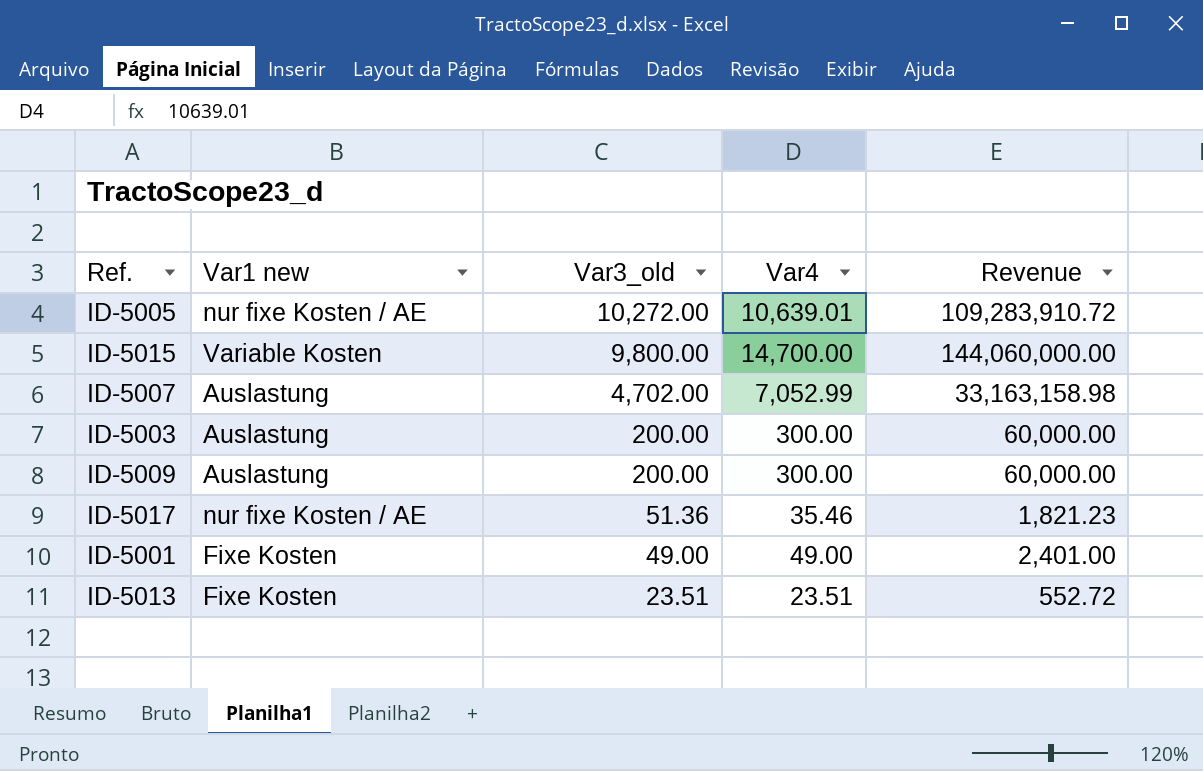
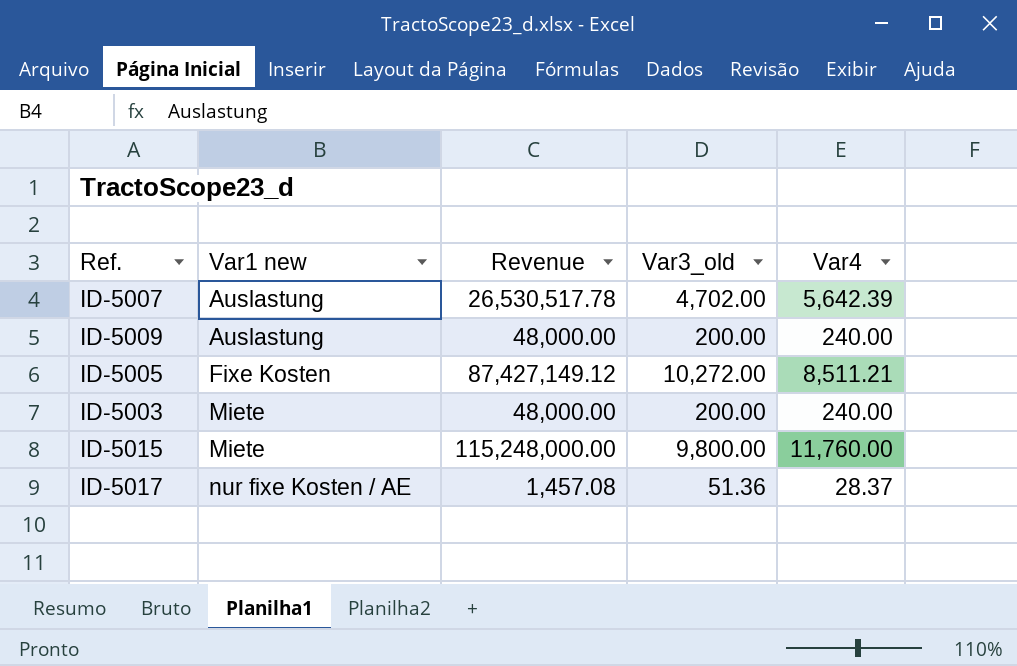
row order: Var3_old descending -> Var1 new ascending
column Revenue | position: 5 -> 3
row ID-5001: Fixe Kosten | 49.00 | 49.00 | 2,401.00 -> none
row ID-5013: Fixe Kosten | 23.51 | 23.51 | 552.72 -> none
ID-5007 | Revenue: 33,163,158.98 -> 26,530,517.78
ID-5007 | Var4: 7,052.99 -> 5,642.39
ID-5009 | Revenue: 60,000.00 -> 48,000.00
ID-5009 | Var4: 300.00 -> 240.00
ID-5005 | Var1 new: nur fixe Kosten / AE -> Fixe Kosten
ID-5005 | Revenue: 109,283,910.72 -> 87,427,149.12
ID-5005 | Var4: 10,639.01 -> 8,511.21
ID-5003 | Var1 new: Auslastung -> Miete
ID-5003 | Revenue: 60,000.00 -> 48,000.00
ID-5003 | Var4: 300.00 -> 240.00
ID-5015 | Var1 new: Variable Kosten -> Miete
ID-5015 | Revenue: 144,060,000.00 -> 115,248,000.00
ID-5015 | Var4: 14,700.00 -> 11,760.00
ID-5017 | Revenue: 1,821.23 -> 1,457.08
ID-5017 | Var4: 35.46 -> 28.37

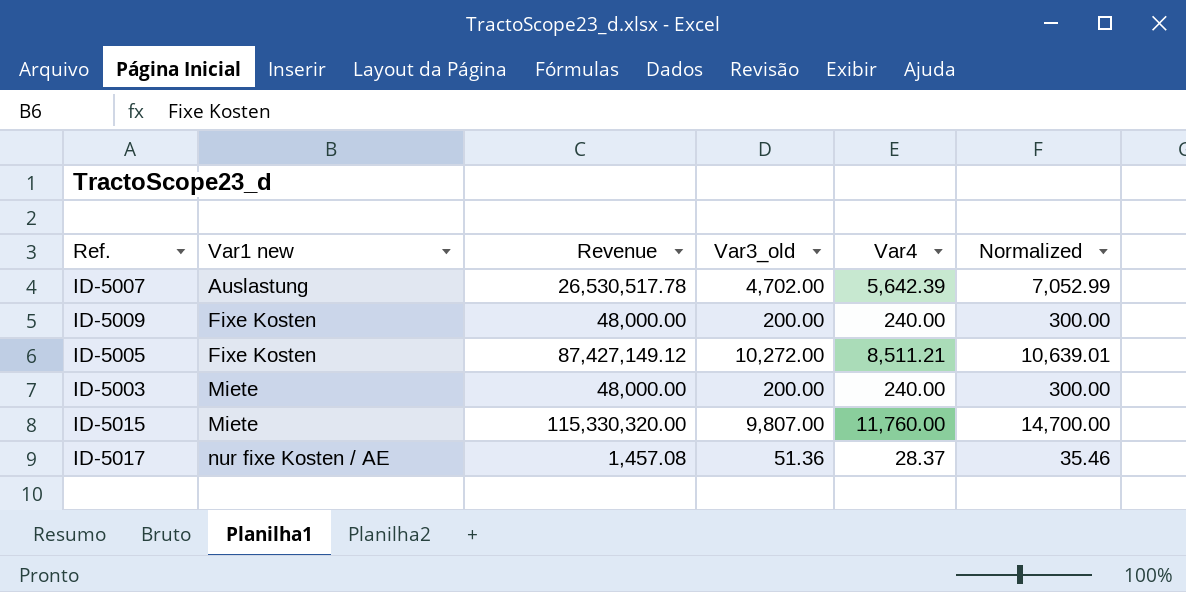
column Normalized | formula: none -> [Var4] * 1.25
ID-5009 | Var1 new: Auslastung -> Fixe Kosten
ID-5015 | Revenue: 115,248,000.00 -> 115,330,320.00
ID-5015 | Var3_old: 9,800.00 -> 9,807.00

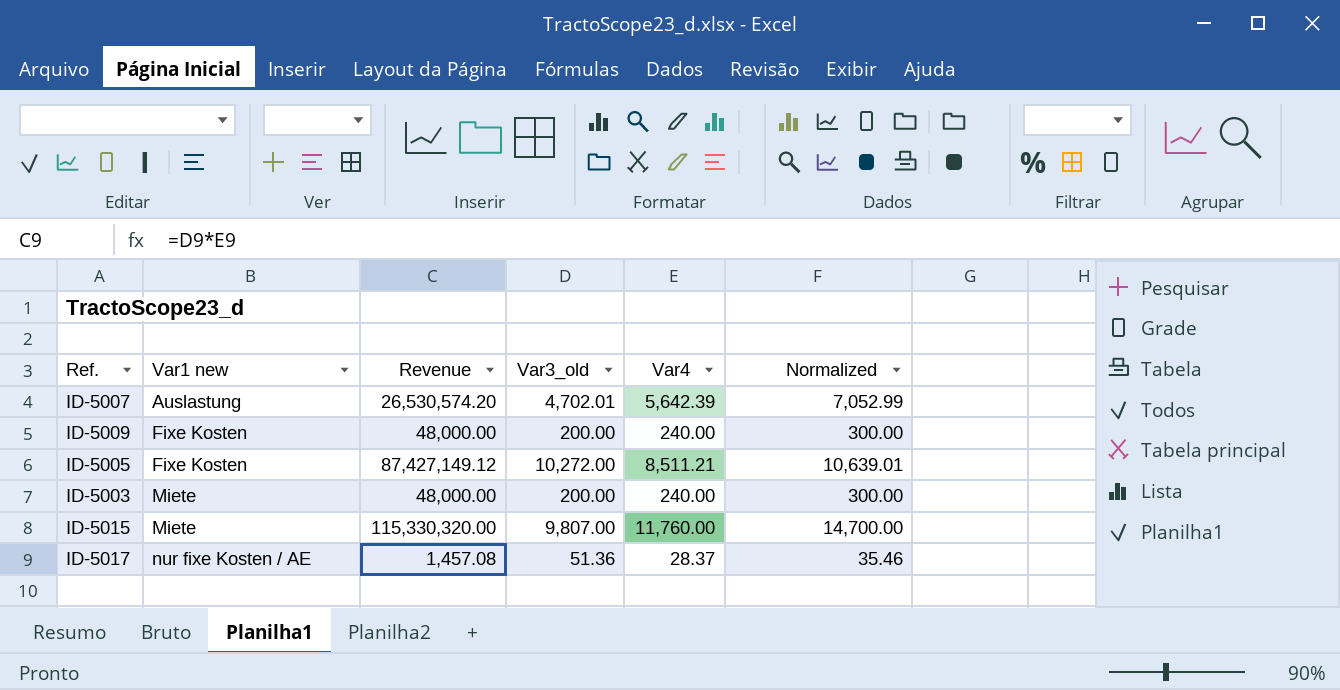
ID-5007 | Revenue: 26,530,517.78 -> 26,530,574.20
ID-5007 | Var3_old: 4,702.00 -> 4,702.01

